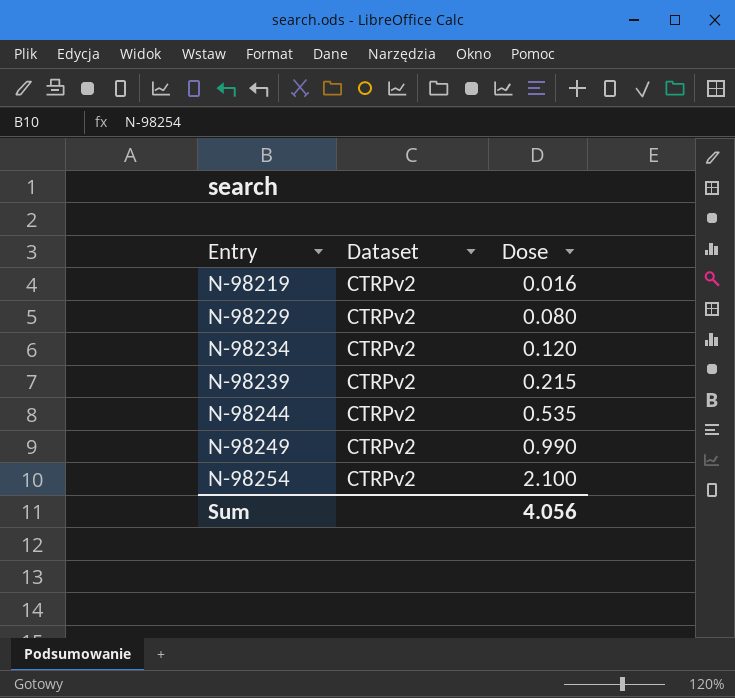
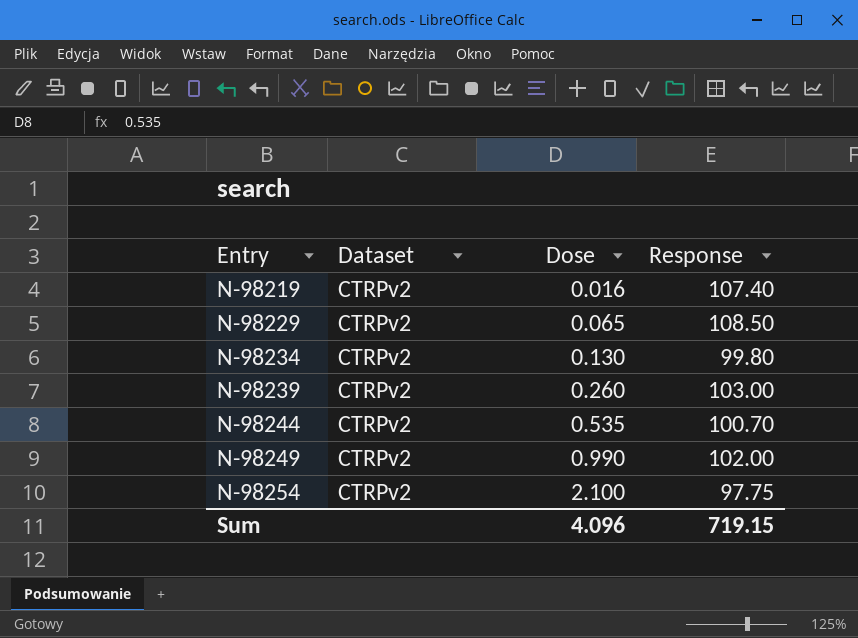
column Response | position: none -> 4
N-98229 | Dose: 0.080 -> 0.065
N-98234 | Dose: 0.120 -> 0.130
N-98239 | Dose: 0.215 -> 0.260
Sum | Dose: 4.056 -> 4.096

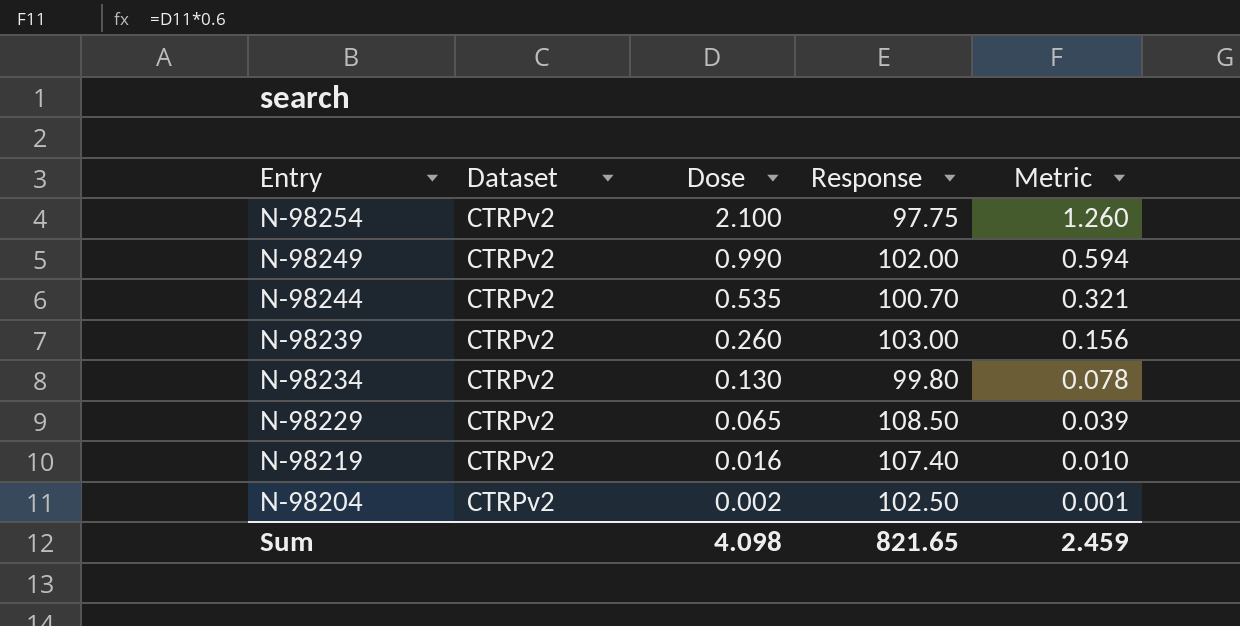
row order: Entry ascending -> Entry descending
column Metric | formula: none -> [Dose] * 0.6
row N-98204: none -> CTRPv2 | 0.002 | 102.50 | 0.001
Sum | Dose: 4.096 -> 4.098
Sum | Response: 719.15 -> 821.65

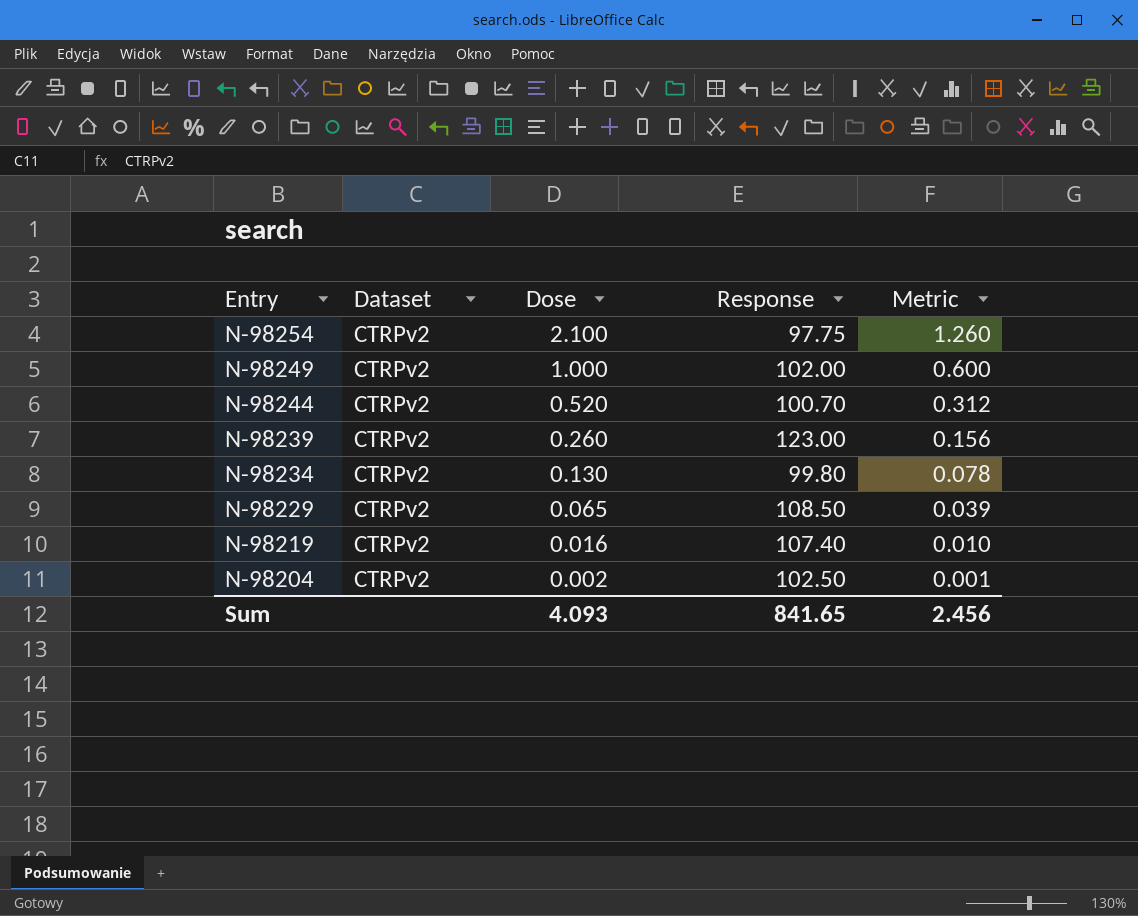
N-98249 | Dose: 0.990 -> 1.000
N-98249 | Metric: 0.594 -> 0.600
N-98244 | Dose: 0.535 -> 0.520
N-98244 | Metric: 0.321 -> 0.312
N-98239 | Response: 103.00 -> 123.00
Sum | Dose: 4.098 -> 4.093
Sum | Response: 821.65 -> 841.65
Sum | Metric: 2.459 -> 2.456

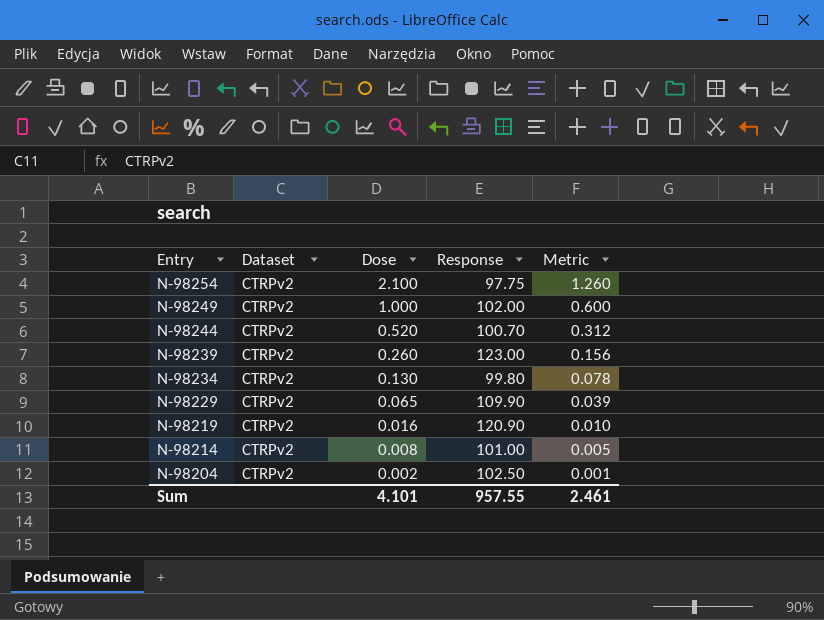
N-98229 | Response: 108.50 -> 109.90
N-98219 | Response: 107.40 -> 120.90
row N-98214: none -> CTRPv2 | 0.008 | 101.00 | 0.005
Sum | Dose: 4.093 -> 4.101
Sum | Response: 841.65 -> 957.55
Sum | Metric: 2.456 -> 2.461

